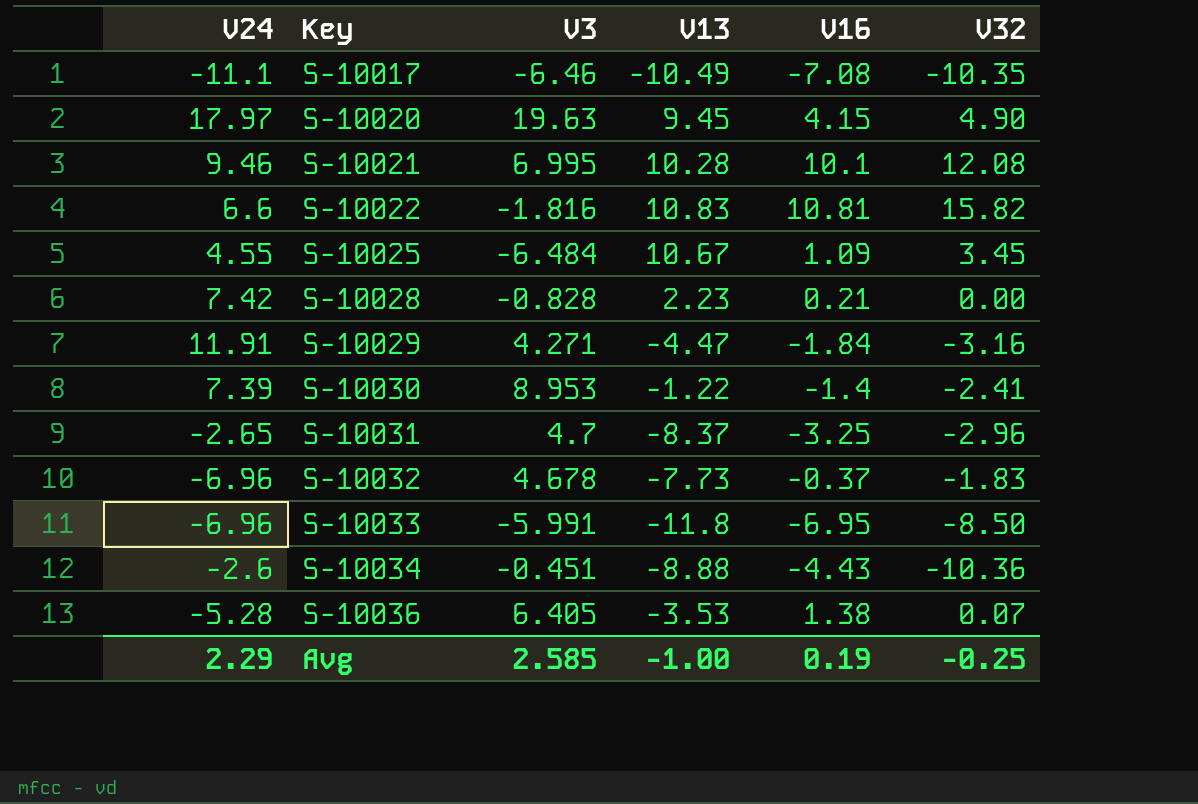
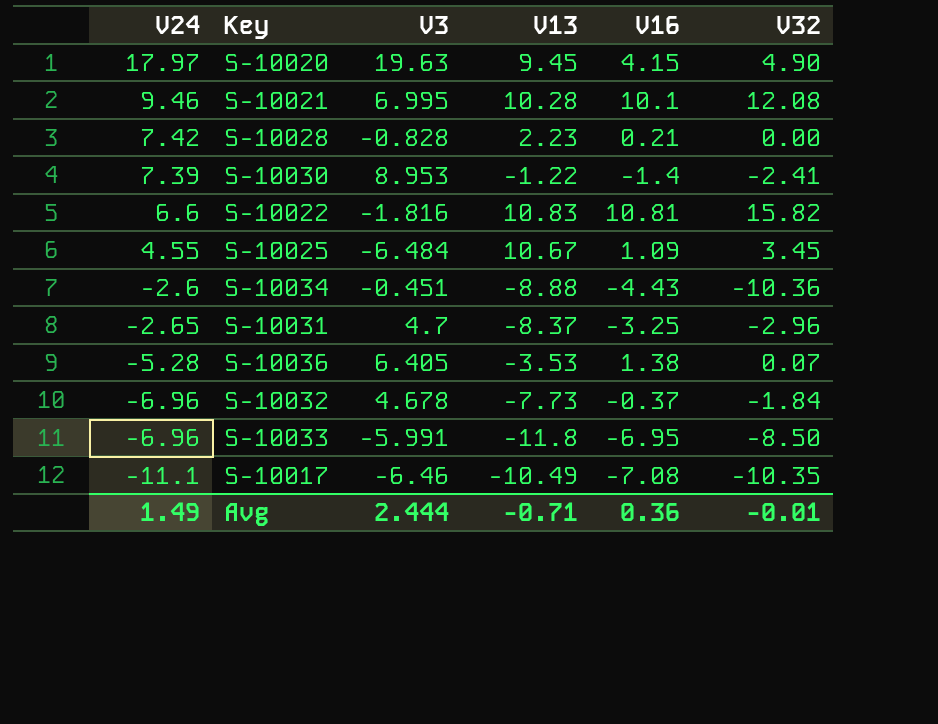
row order: Key ascending -> V24 descending
row S-10029: 11.91 | 4.271 | -4.47 | -1.84 | -3.16 -> none
S-10032 | V32: -1.83 -> -1.84
Avg | V24: 2.29 -> 1.49
Avg | V3: 2.585 -> 2.444
Avg | V13: -1.00 -> -0.71
Avg | V16: 0.19 -> 0.36
Avg | V32: -0.25 -> -0.01

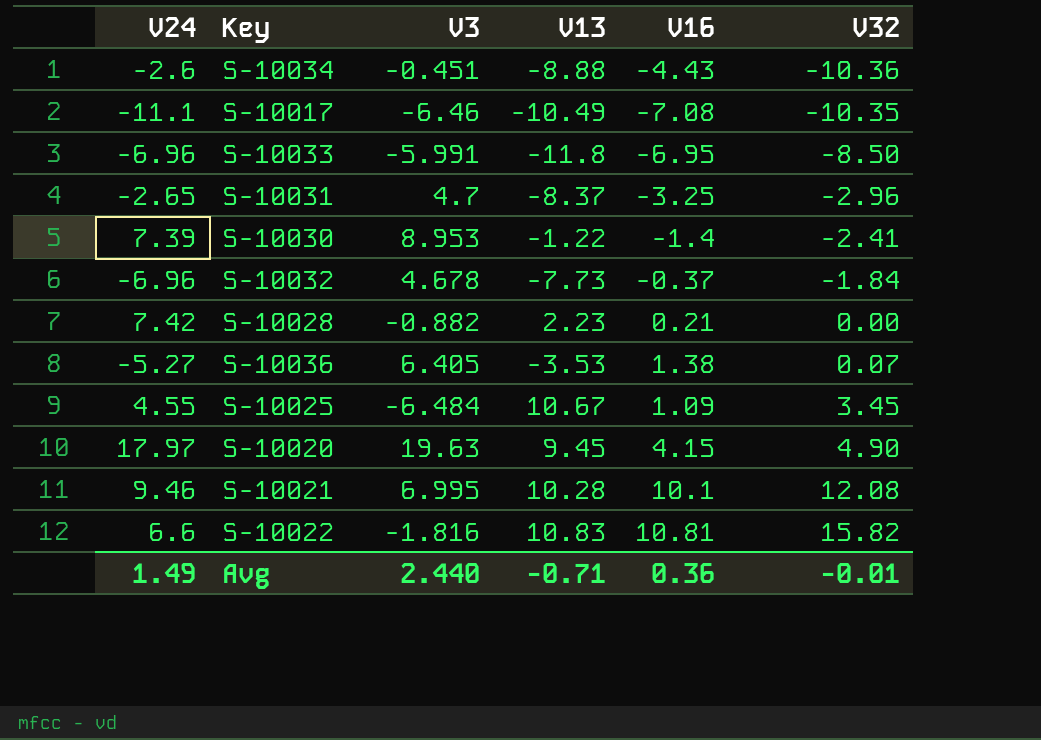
row order: V24 descending -> V32 ascending
S-10028 | V3: -0.828 -> -0.882
S-10036 | V24: -5.28 -> -5.27
Avg | V3: 2.444 -> 2.440

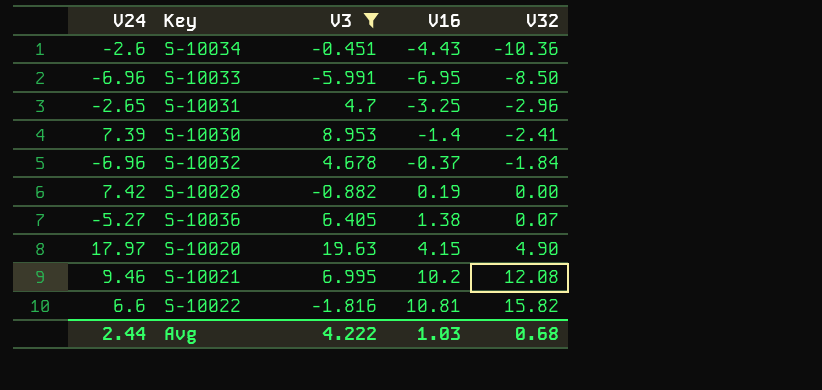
filter: none -> V3 >= -5.991
column V13 | position: 4 -> none
S-10028 | V16: 0.21 -> 0.19
S-10021 | V16: 10.1 -> 10.2
Avg | V24: 1.49 -> 2.44
Avg | V3: 2.440 -> 4.222
Avg | V16: 0.36 -> 1.03
Avg | V32: -0.01 -> 0.68

